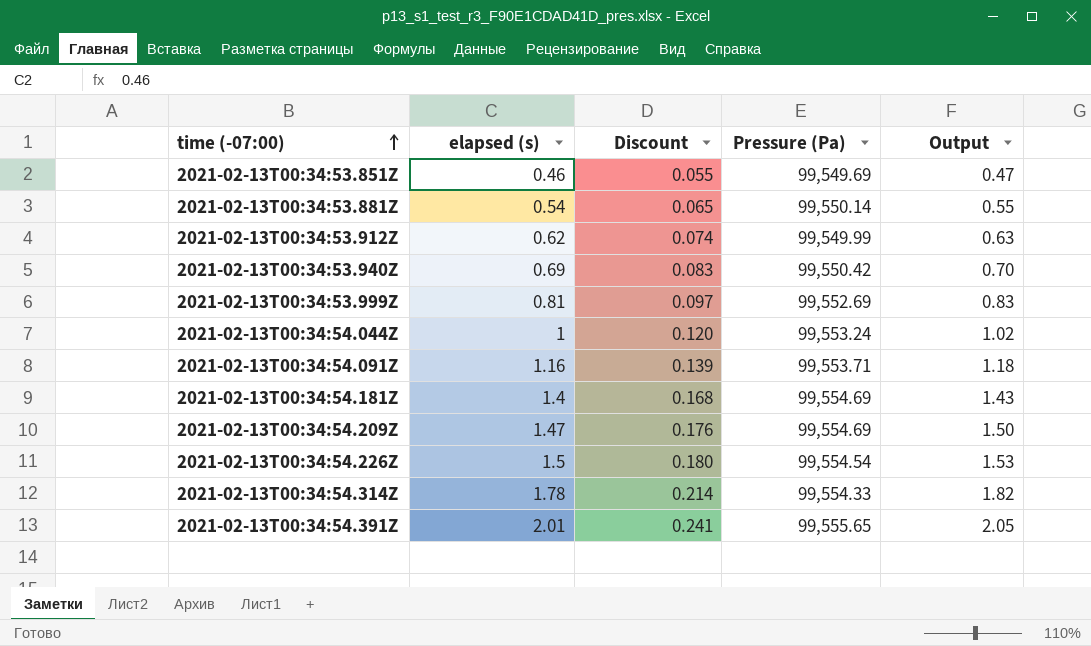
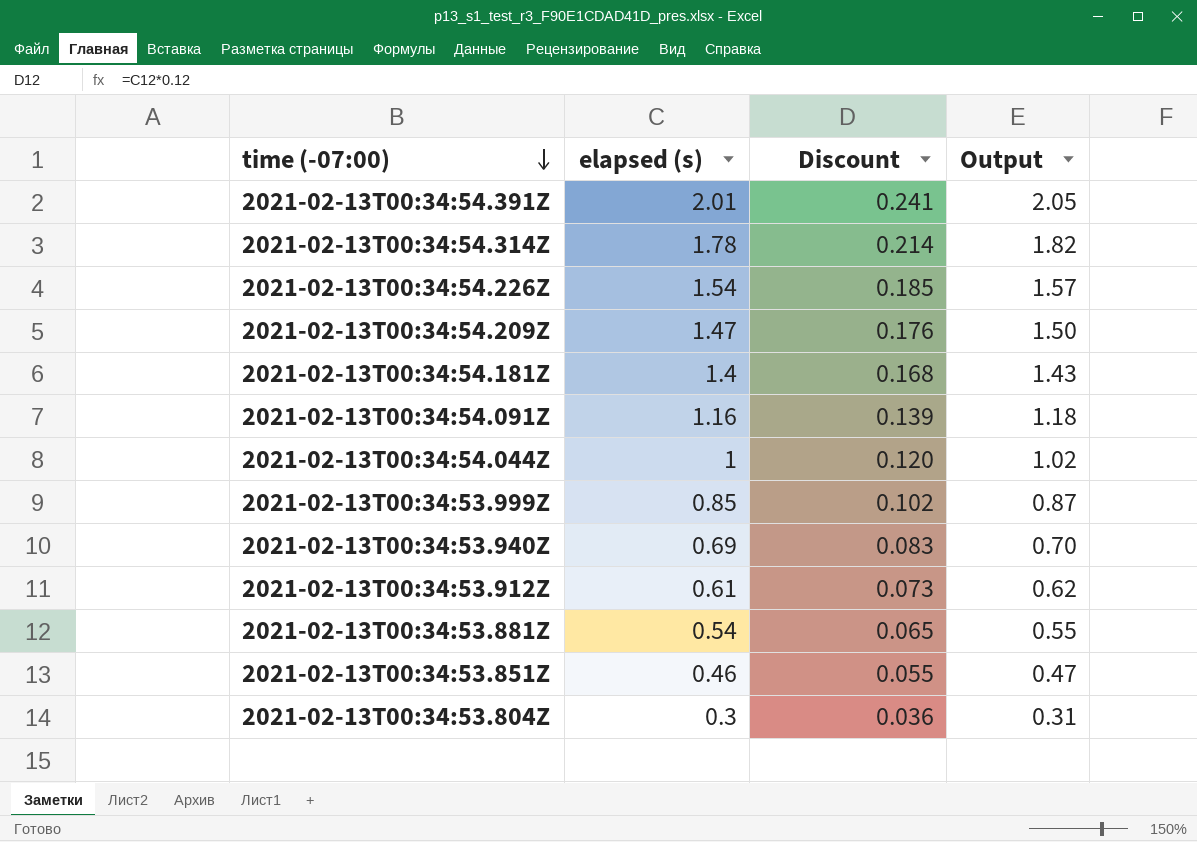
row order: time (-07:00) ascending -> time (-07:00) descending
column Pressure (Pa) | position: 4 -> none
2021-02-13T00:34:54.226Z | elapsed (s): 1.5 -> 1.54
2021-02-13T00:34:54.226Z | Discount: 0.180 -> 0.185
2021-02-13T00:34:54.226Z | Output: 1.53 -> 1.57
2021-02-13T00:34:53.999Z | elapsed (s): 0.81 -> 0.85
2021-02-13T00:34:53.999Z | Discount: 0.097 -> 0.102
2021-02-13T00:34:53.999Z | Output: 0.83 -> 0.87
2021-02-13T00:34:53.912Z | elapsed (s): 0.62 -> 0.61
2021-02-13T00:34:53.912Z | Discount: 0.074 -> 0.073
2021-02-13T00:34:53.912Z | Output: 0.63 -> 0.62
row 2021-02-13T00:34:53.804Z: none -> 0.3 | 0.036 | 0.31

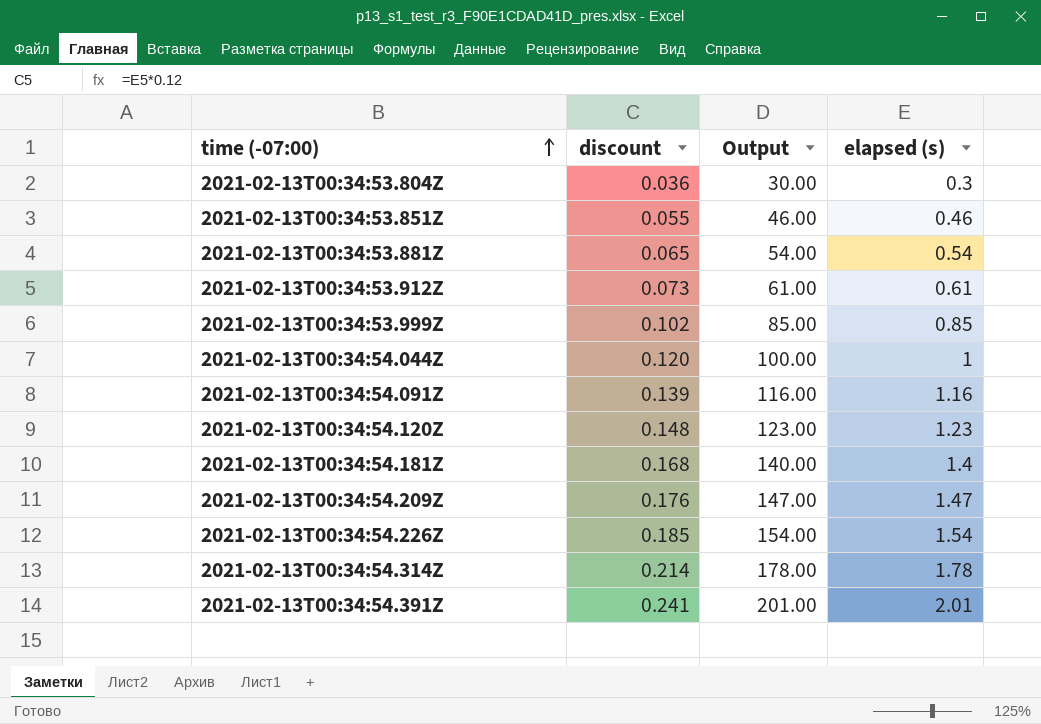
row order: time (-07:00) descending -> time (-07:00) ascending
column name: Discount -> discount
column Output | formula: [elapsed (s)] * 1.02 -> [elapsed (s)] * 100
column elapsed (s) | position: 2 -> 4
row 2021-02-13T00:34:53.940Z: 0.69 | 0.083 | 0.70 -> none
row 2021-02-13T00:34:54.120Z: none -> 0.148 | 123.00 | 1.23

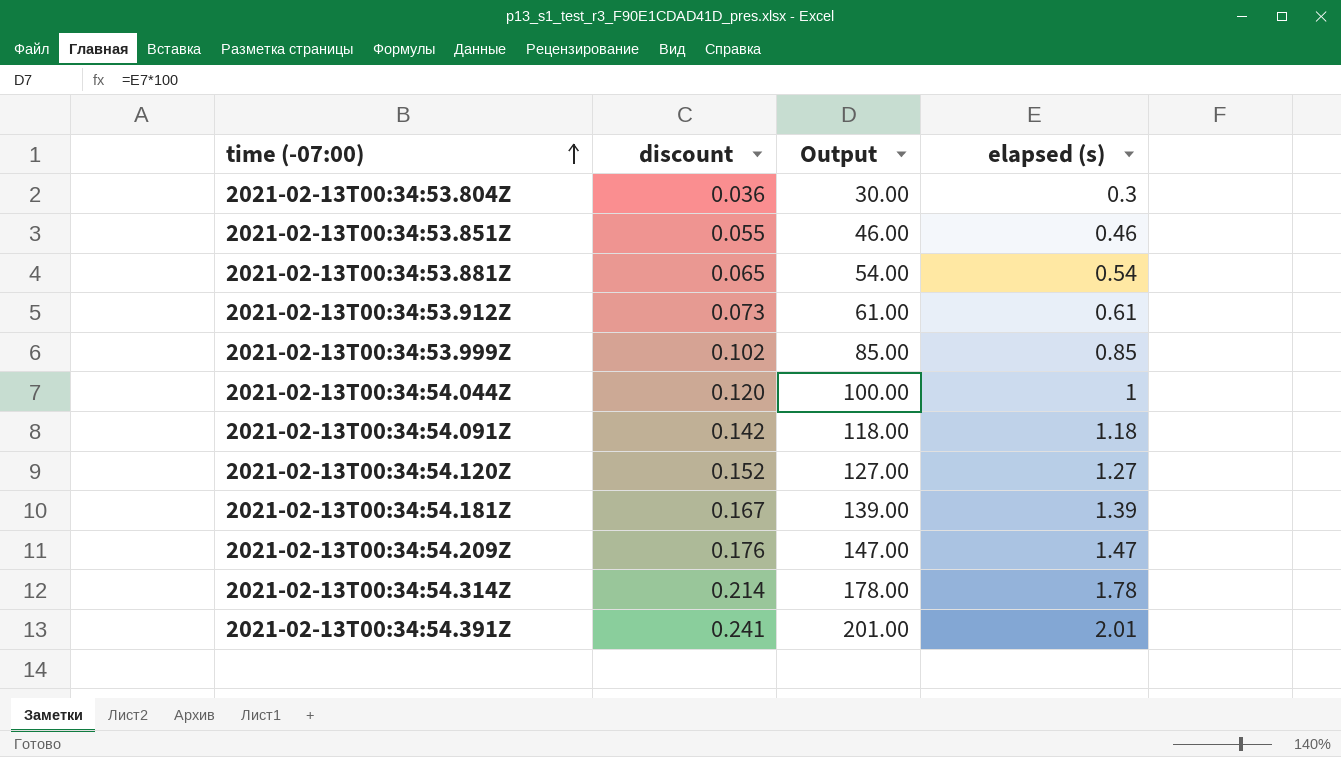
row 2021-02-13T00:34:54.226Z: 0.185 | 154.00 | 1.54 -> none
2021-02-13T00:34:54.091Z | discount: 0.139 -> 0.142
2021-02-13T00:34:54.091Z | Output: 116.00 -> 118.00
2021-02-13T00:34:54.091Z | elapsed (s): 1.16 -> 1.18
2021-02-13T00:34:54.120Z | discount: 0.148 -> 0.152
2021-02-13T00:34:54.120Z | Output: 123.00 -> 127.00
2021-02-13T00:34:54.120Z | elapsed (s): 1.23 -> 1.27
2021-02-13T00:34:54.181Z | discount: 0.168 -> 0.167
2021-02-13T00:34:54.181Z | Output: 140.00 -> 139.00
2021-02-13T00:34:54.181Z | elapsed (s): 1.4 -> 1.39

